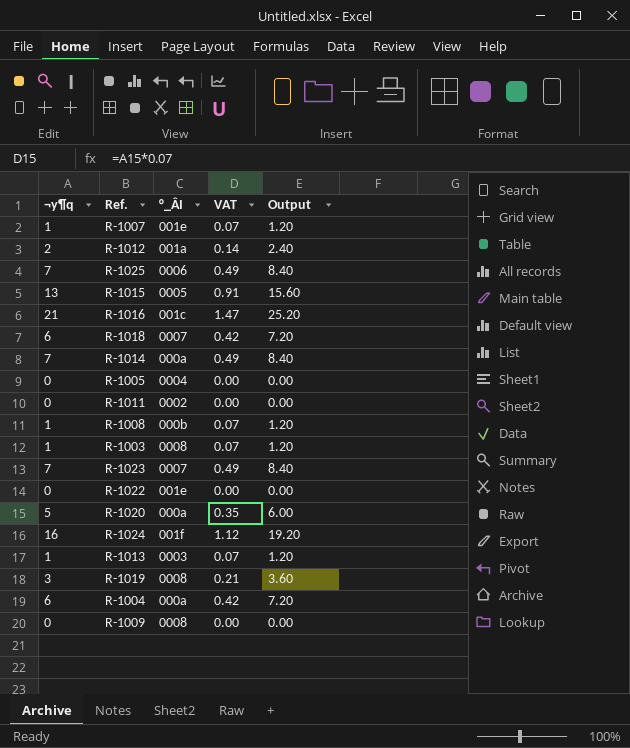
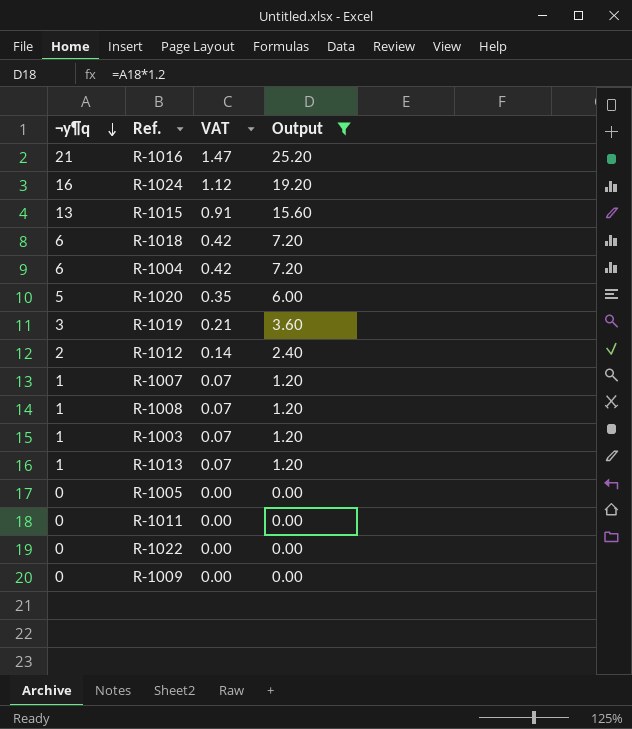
filter: none -> Output != 8.40
row order: none -> ¬y¶q descending
column °_ÂI | position: 3 -> none

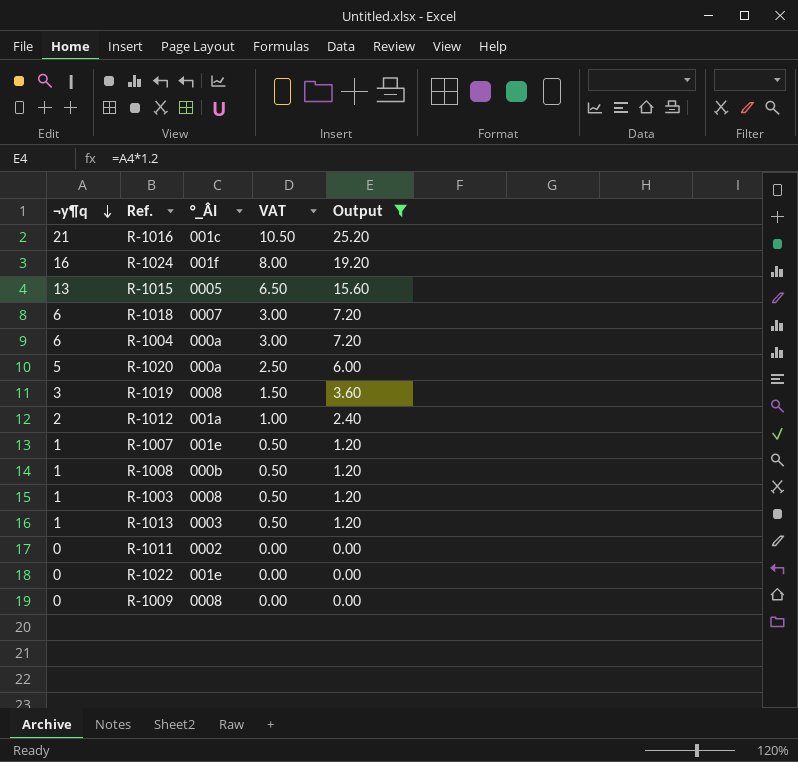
column °_ÂI | position: none -> 3
column VAT | formula: [¬y¶q] * 0.07 -> [¬y¶q] * 0.5
row R-1005: 0 | 0.00 | 0.00 -> none

